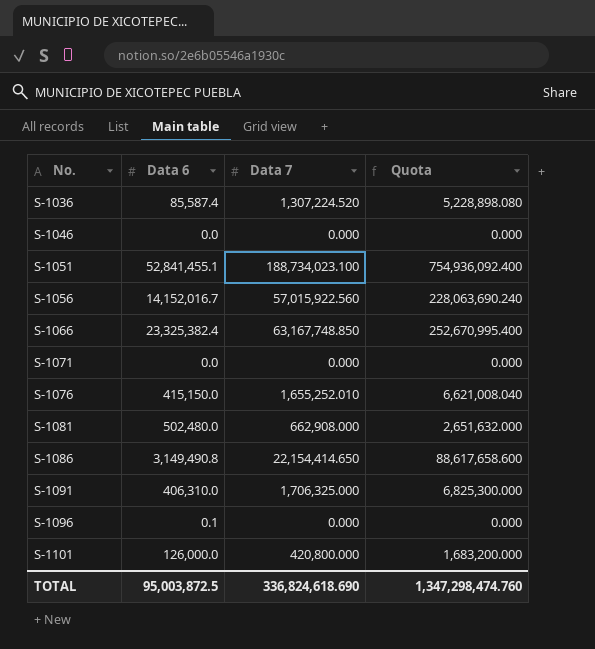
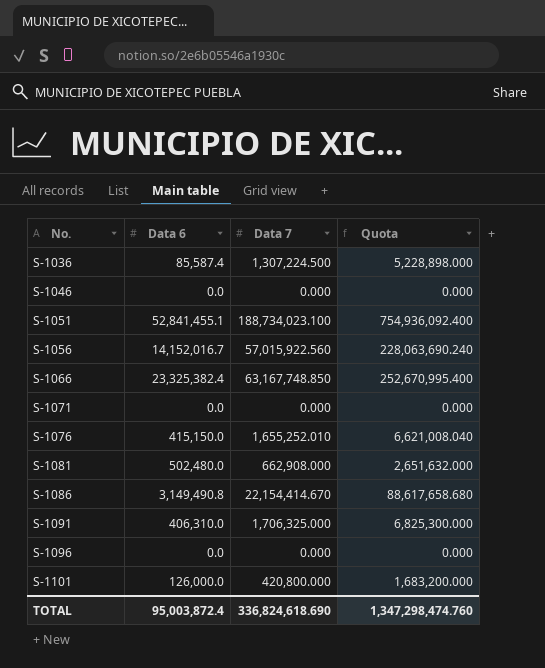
S-1036 | Data 7: 1,307,224.520 -> 1,307,224.500
S-1036 | Quota: 5,228,898.080 -> 5,228,898.000
S-1086 | Data 7: 22,154,414.650 -> 22,154,414.670
S-1086 | Quota: 88,617,658.600 -> 88,617,658.680
S-1096 | Data 6: 0.1 -> 0.0
TOTAL | Data 6: 95,003,872.5 -> 95,003,872.4

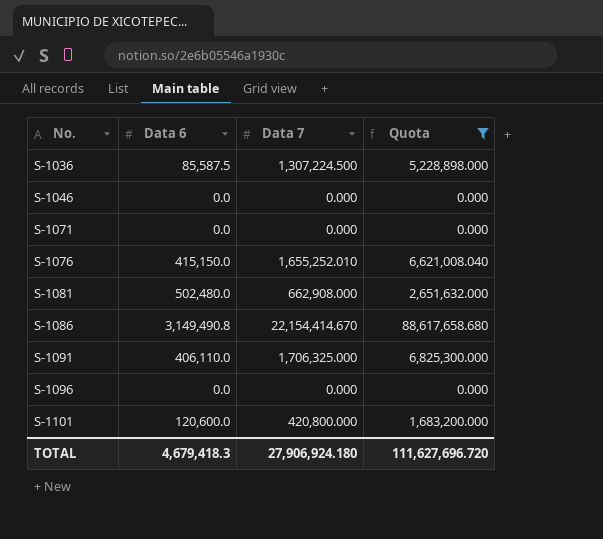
filter: none -> Quota <= 88,617,658.680
S-1036 | Data 6: 85,587.4 -> 85,587.5
S-1091 | Data 6: 406,310.0 -> 406,110.0
S-1101 | Data 6: 126,000.0 -> 120,600.0
TOTAL | Data 6: 95,003,872.4 -> 4,679,418.3
TOTAL | Data 7: 336,824,618.690 -> 27,906,924.180
TOTAL | Quota: 1,347,298,474.760 -> 111,627,696.720

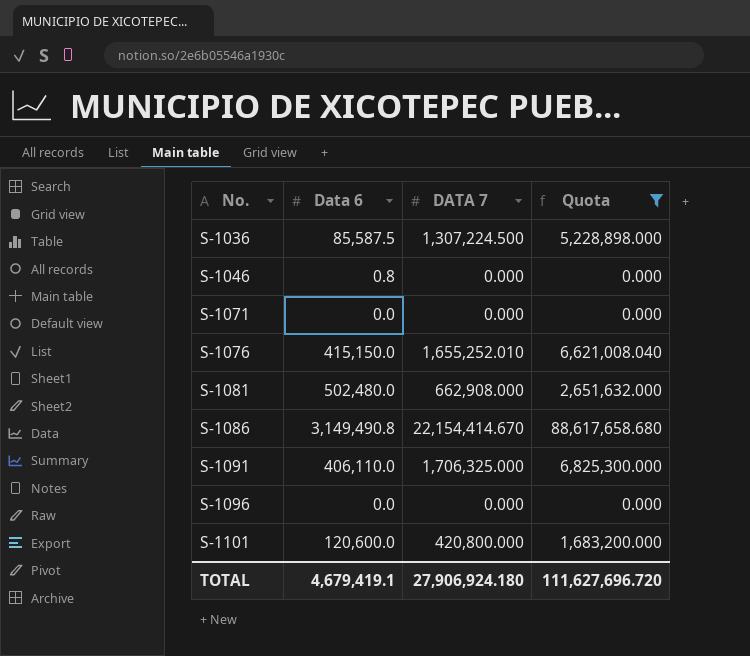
column name: Data 7 -> DATA 7
S-1046 | Data 6: 0.0 -> 0.8
TOTAL | Data 6: 4,679,418.3 -> 4,679,419.1

